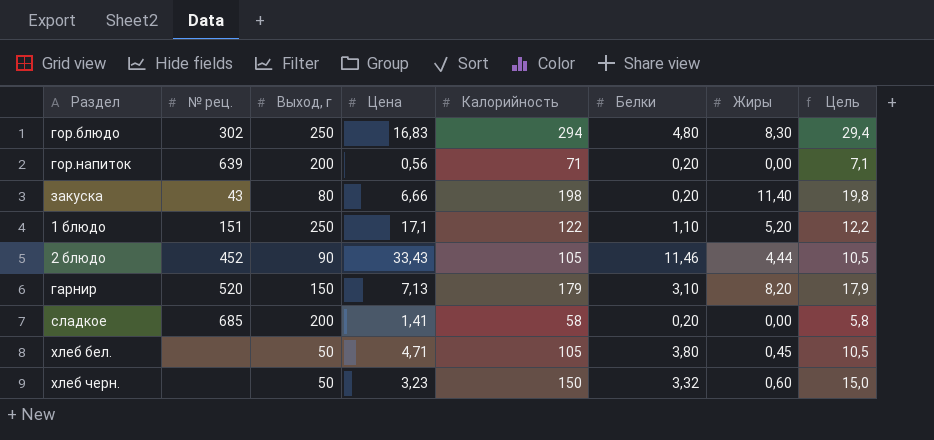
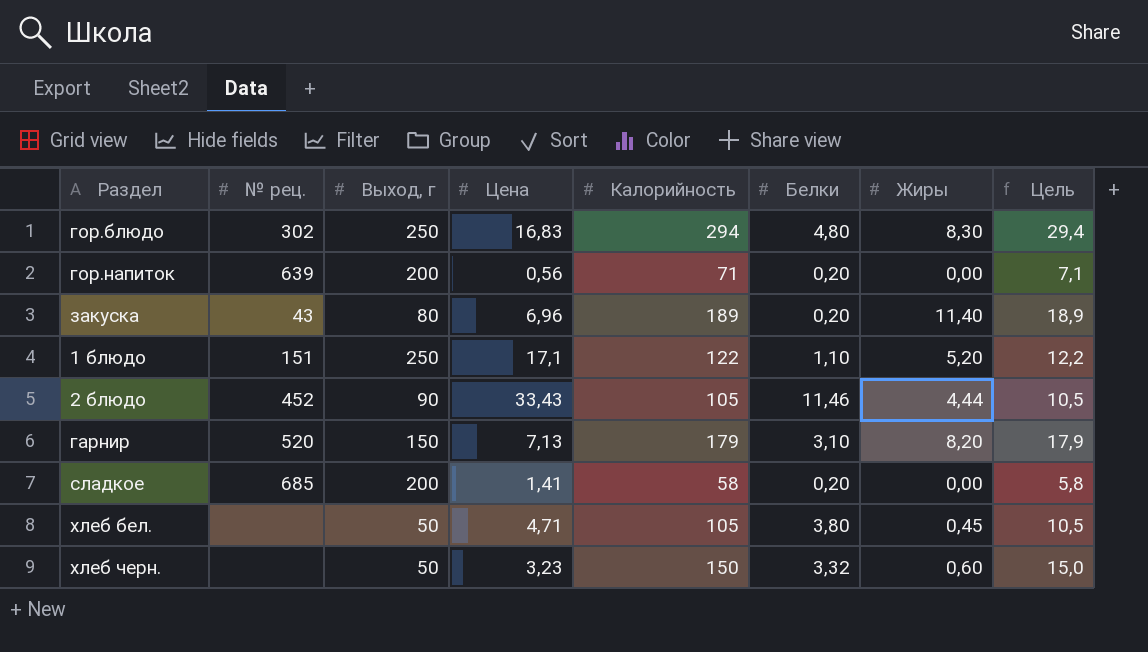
закуска | Цена: 6,66 -> 6,96
закуска | Калорийность: 198 -> 189
закуска | Цель: 19,8 -> 18,9

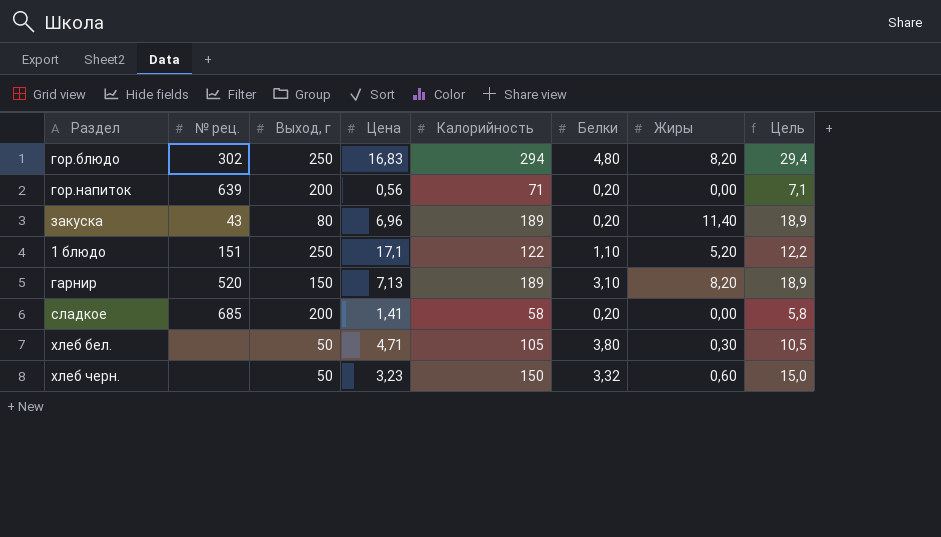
row 2 блюдо: 452 | 90 | 33,43 | 105 | 11,46 | 4,44 | 10,5 -> none
гор.блюдо | Жиры: 8,30 -> 8,20
гарнир | Калорийность: 179 -> 189
гарнир | Цель: 17,9 -> 18,9
хлеб бел. | Жиры: 0,45 -> 0,30

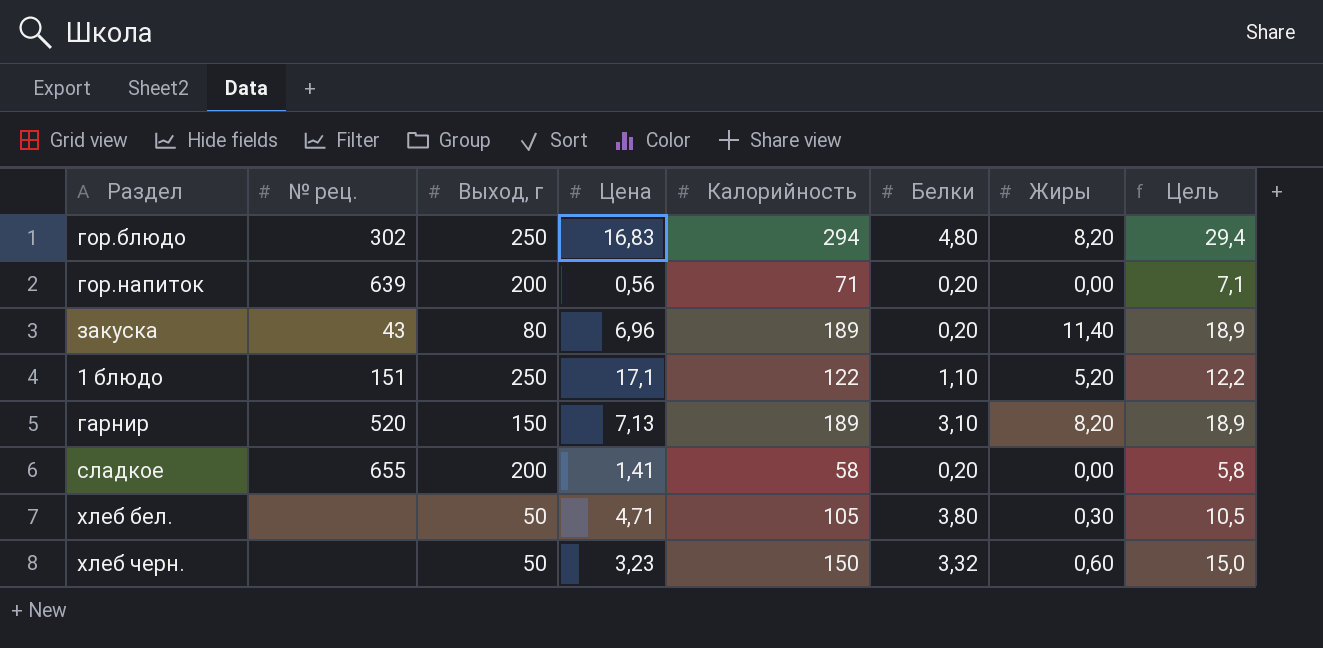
сладкое | № рец.: 685 -> 655

